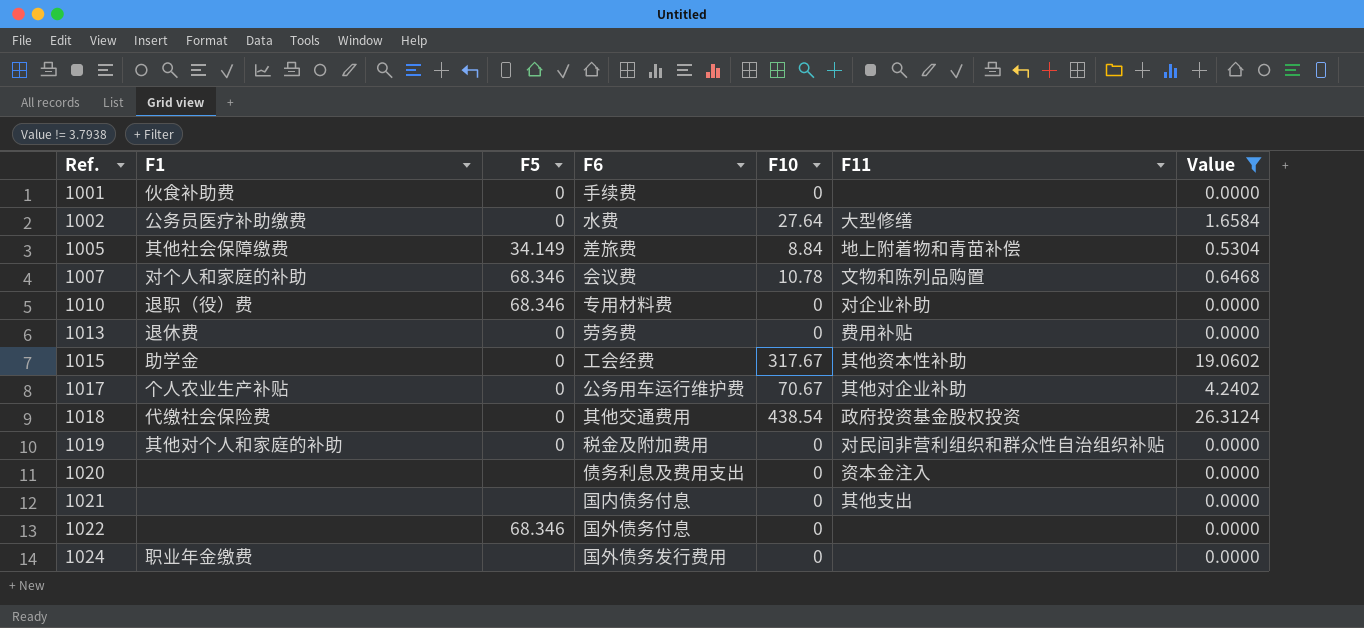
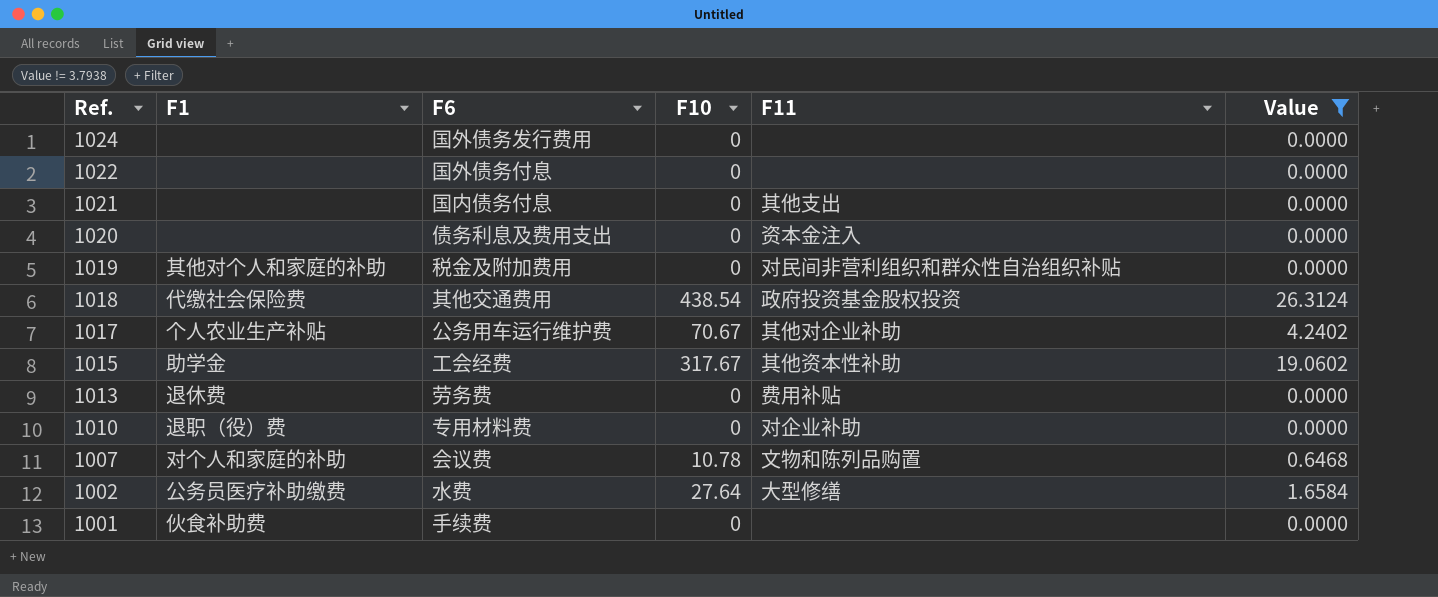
row order: Ref. ascending -> Ref. descending
column F5 | position: 3 -> none
row 1005: 其他社会保障缴费 | 34.149 | 差旅费 | 8.84 | 地上附着物和青苗补偿 | 0.5304 -> none
1024 | F1: 职业年金缴费 -> none

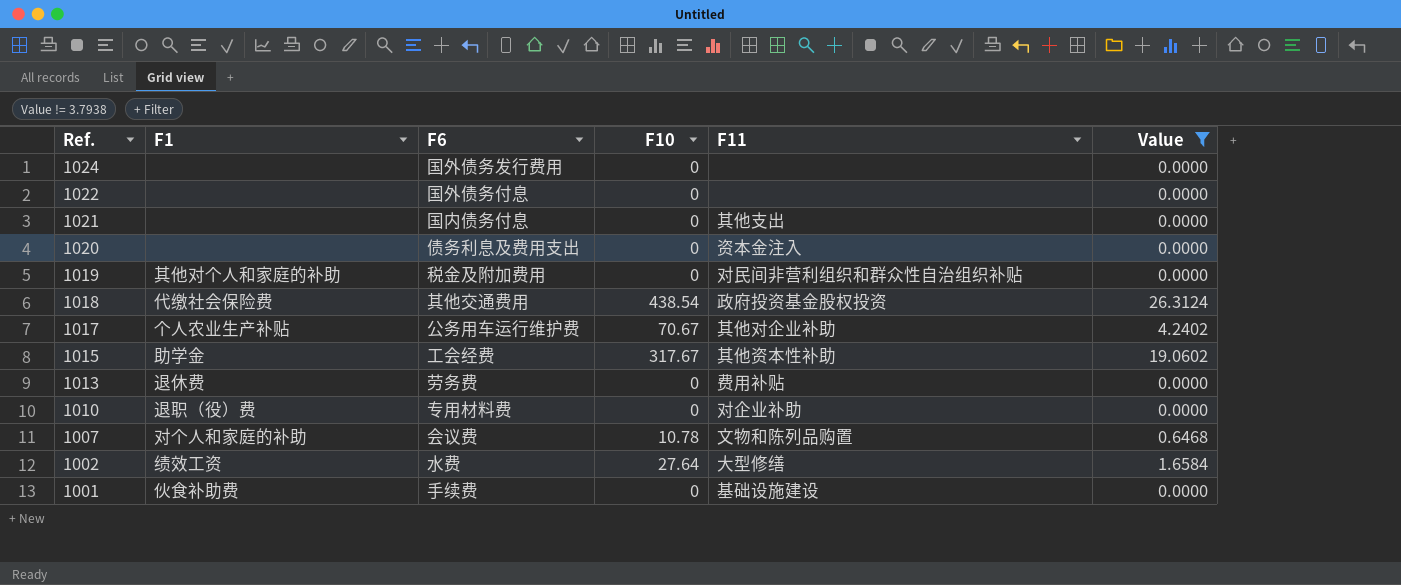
1002 | F1: 公务员医疗补助缴费 -> 绩效工资
1001 | F11: none -> 基础设施建设

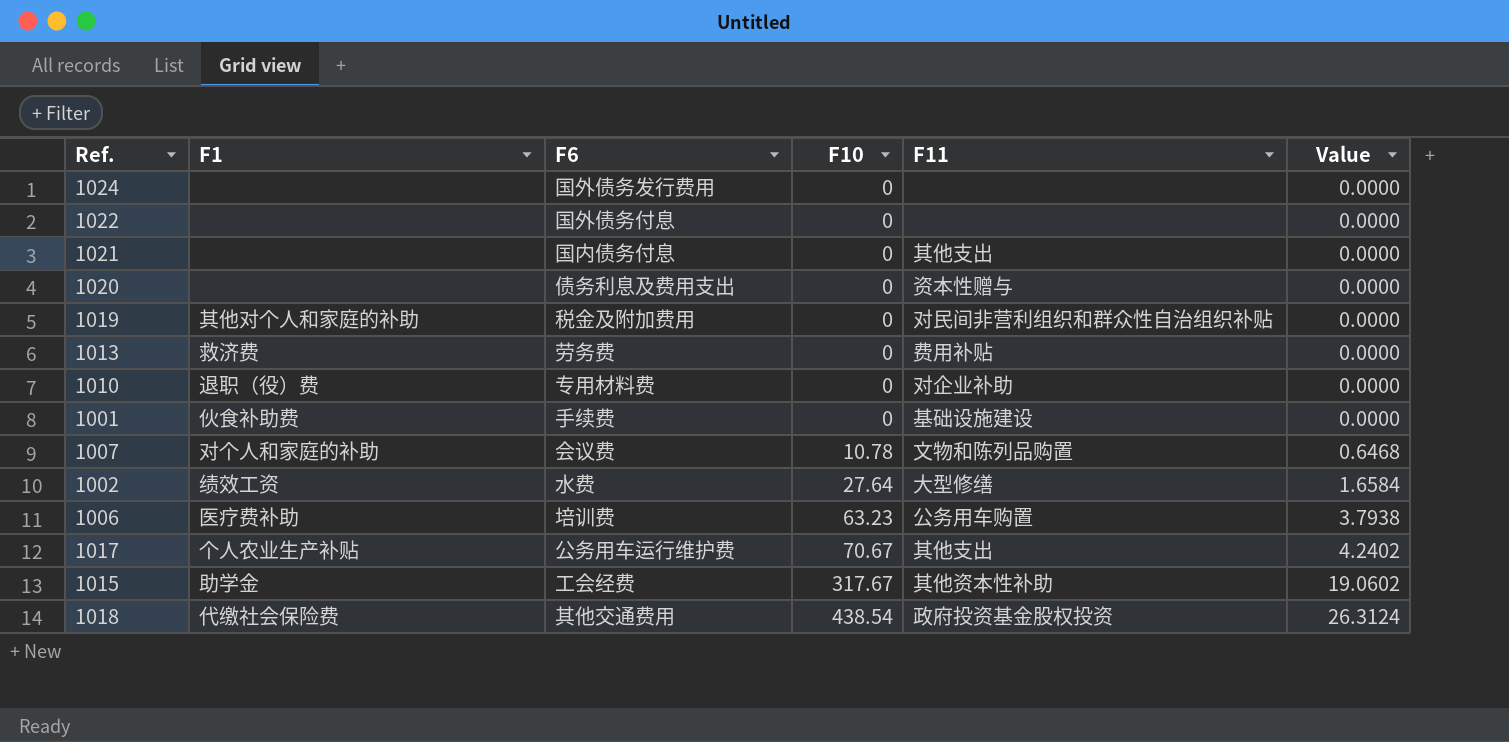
filter: Value != 3.7938 -> none
row order: Ref. descending -> F10 ascending
1020 | F11: 资本金注入 -> 资本性赠与
1013 | F1: 退休费 -> 救济费
1017 | F11: 其他对企业补助 -> 其他支出

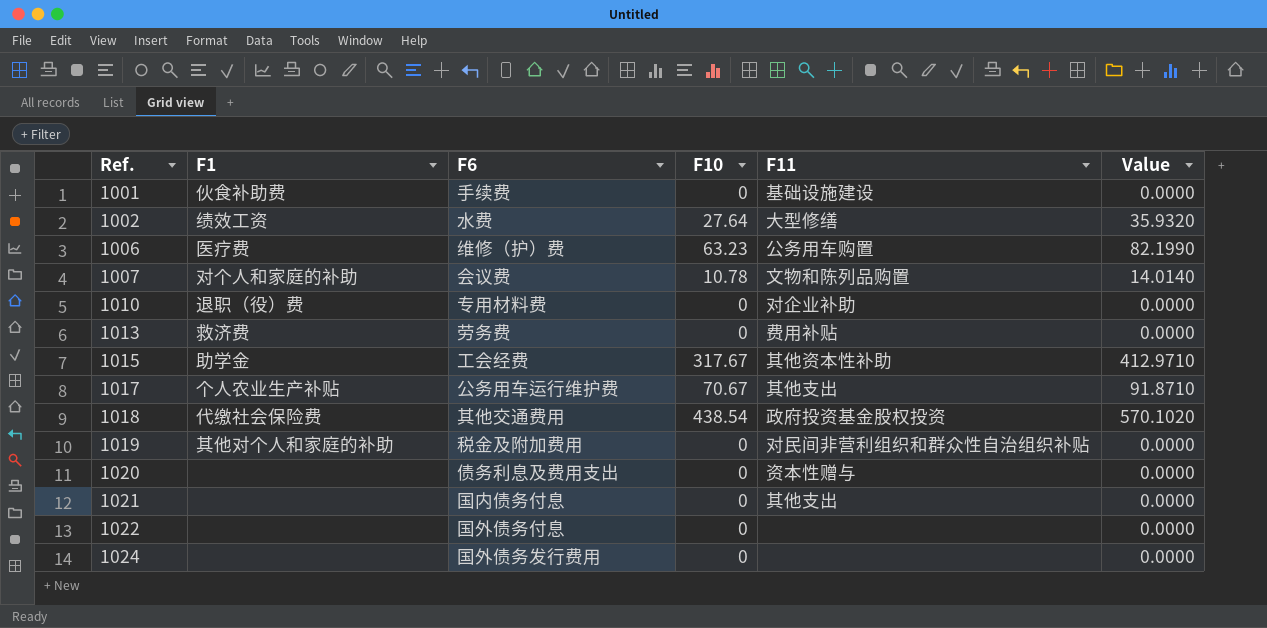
row order: F10 ascending -> Ref. ascending
column Value | formula: [F10] * 0.06 -> [F10] * 1.3
1006 | F1: 医疗费补助 -> 医疗费
1006 | F6: 培训费 -> 维修（护）费

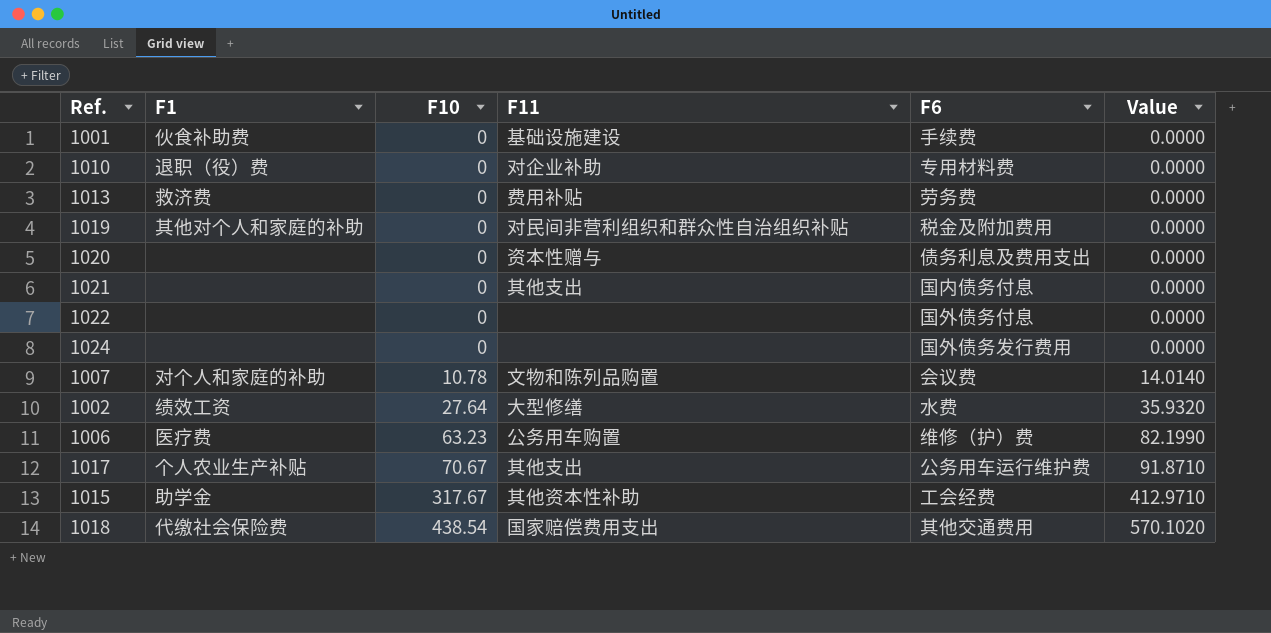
row order: Ref. ascending -> F10 ascending
column F6 | position: 3 -> 5
1018 | F11: 政府投资基金股权投资 -> 国家赔偿费用支出

